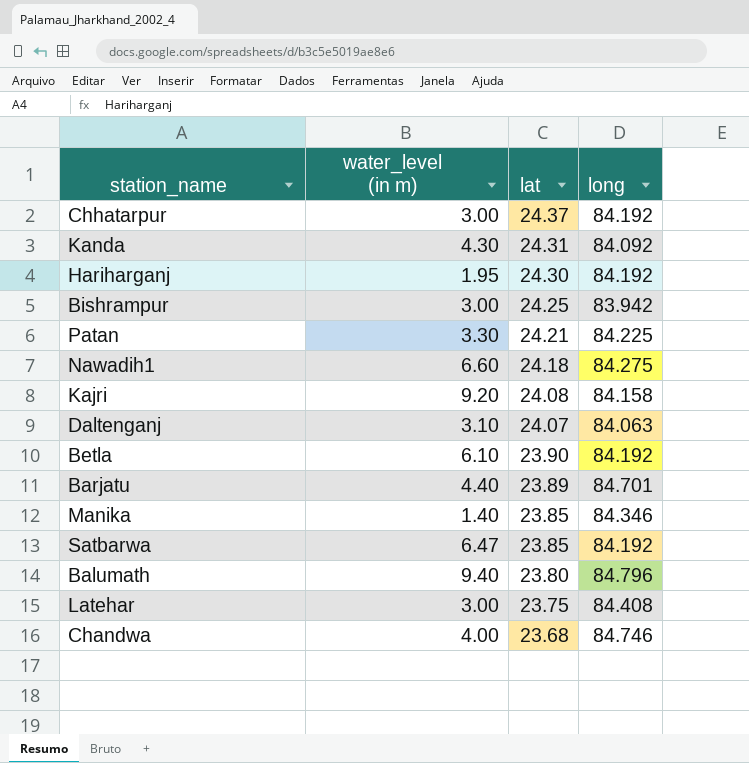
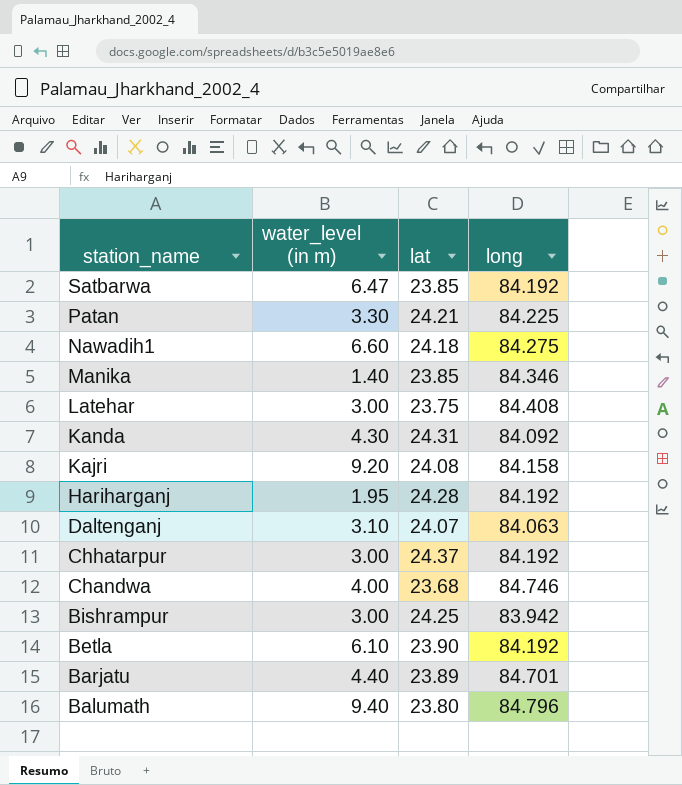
row order: lat descending -> station_name descending
Hariharganj | lat: 24.30 -> 24.28

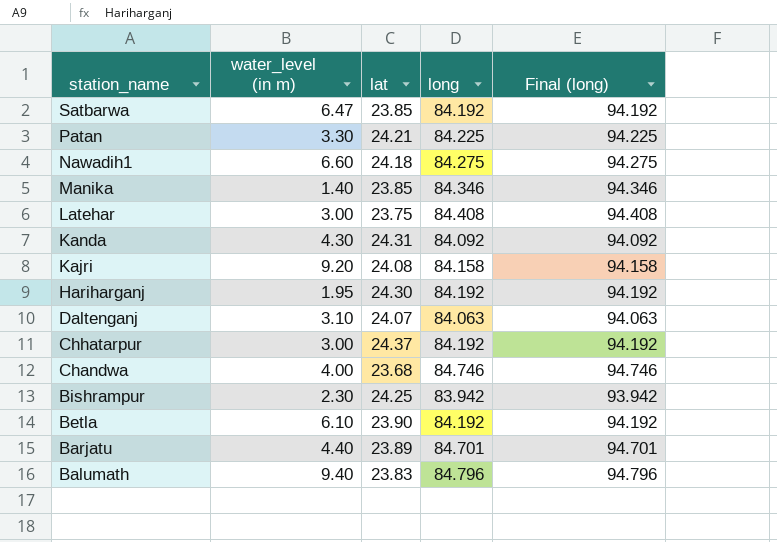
column Final (long) | formula: none -> [long] + 10
Hariharganj | lat: 24.28 -> 24.30
Bishrampur | water_level (in m): 3.00 -> 2.30
Balumath | lat: 23.80 -> 23.83

